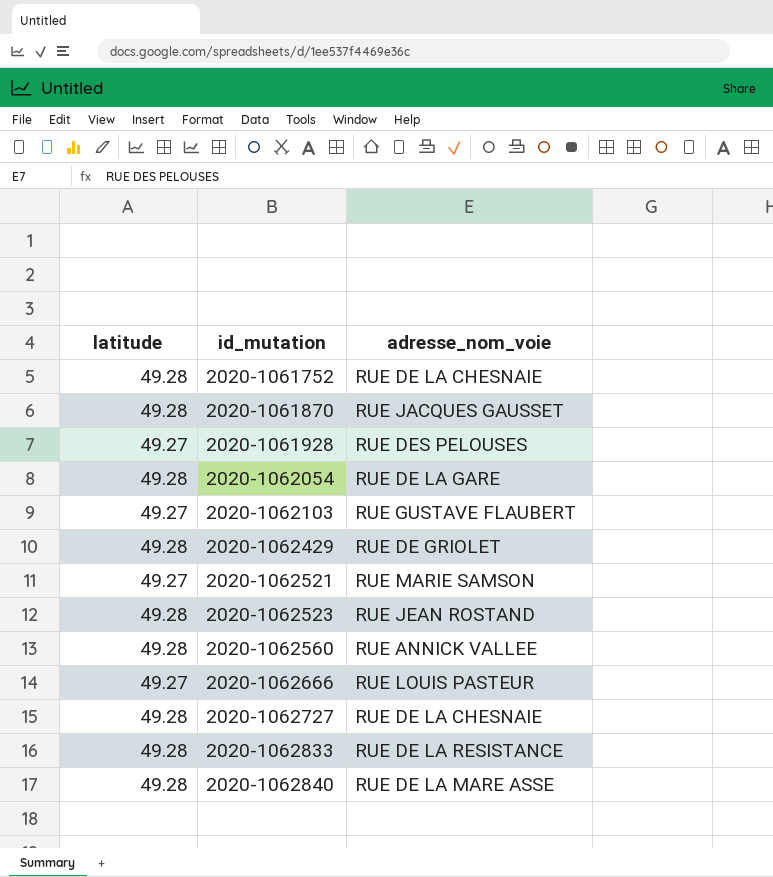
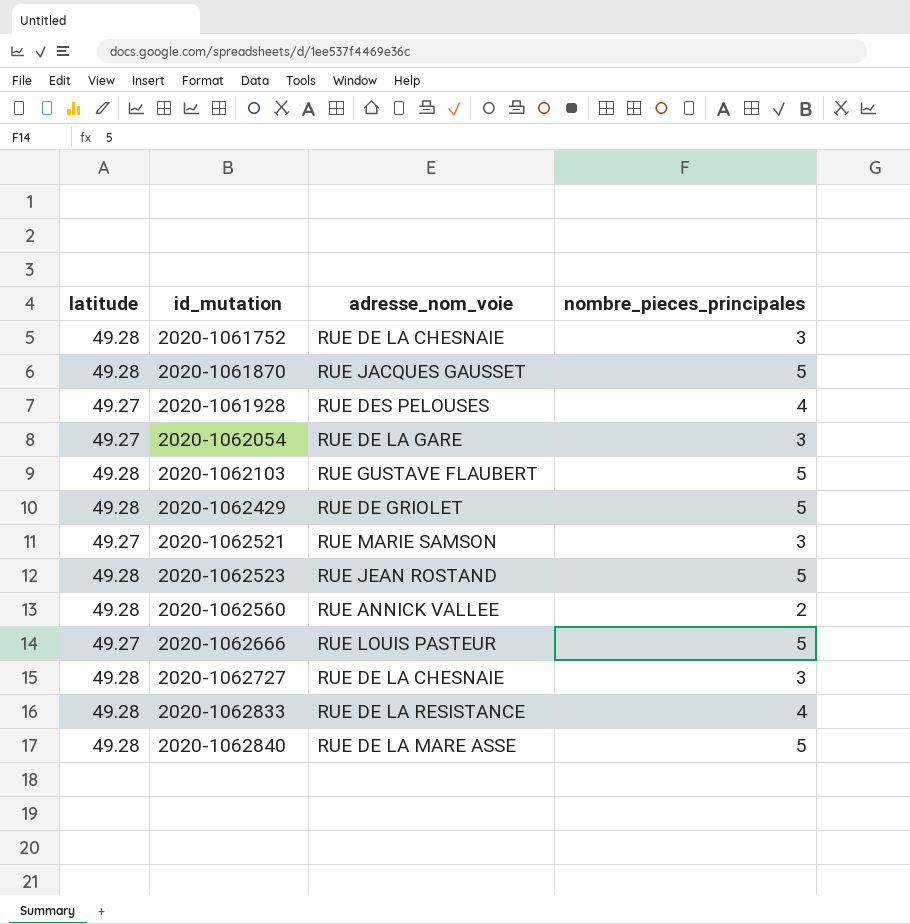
column nombre_pieces_principales | position: none -> 4
2020-1062054 | latitude: 49.28 -> 49.27
2020-1062103 | latitude: 49.27 -> 49.28

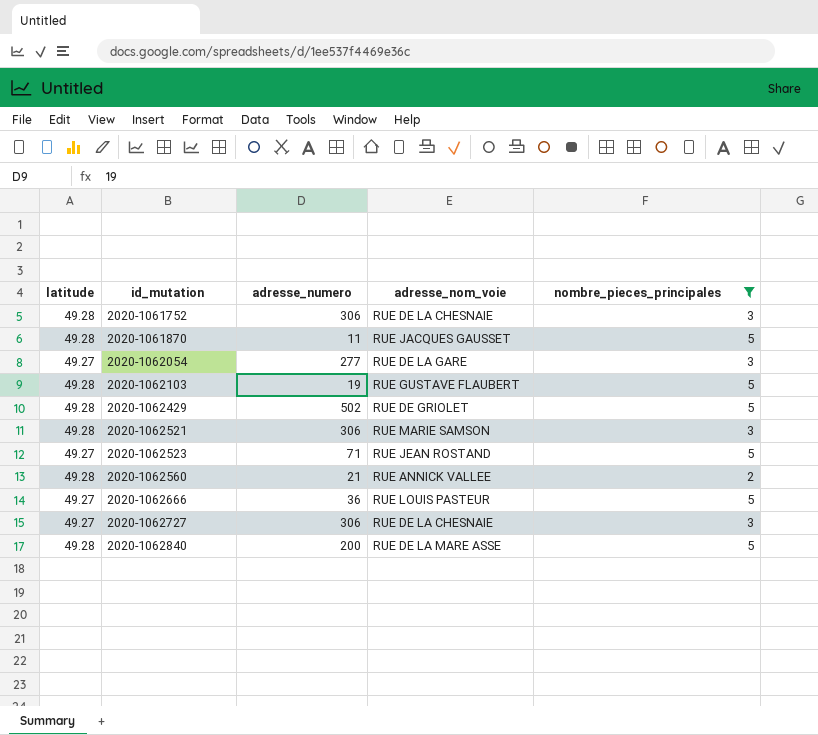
filter: none -> nombre_pieces_principales != 4
column adresse_numero | position: none -> 3
2020-1062521 | latitude: 49.27 -> 49.28
2020-1062523 | latitude: 49.28 -> 49.27
2020-1062727 | latitude: 49.28 -> 49.27

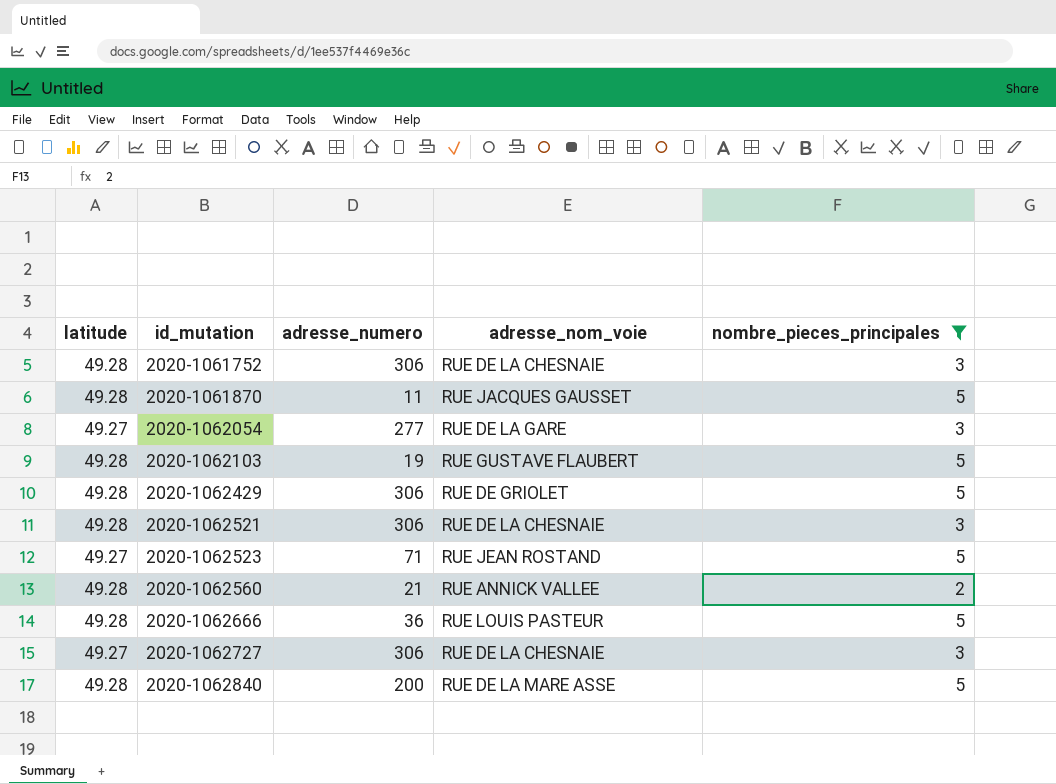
2020-1062429 | adresse_numero: 502 -> 306
2020-1062521 | adresse_nom_voie: RUE MARIE SAMSON -> RUE DE LA CHESNAIE
2020-1062666 | latitude: 49.27 -> 49.28

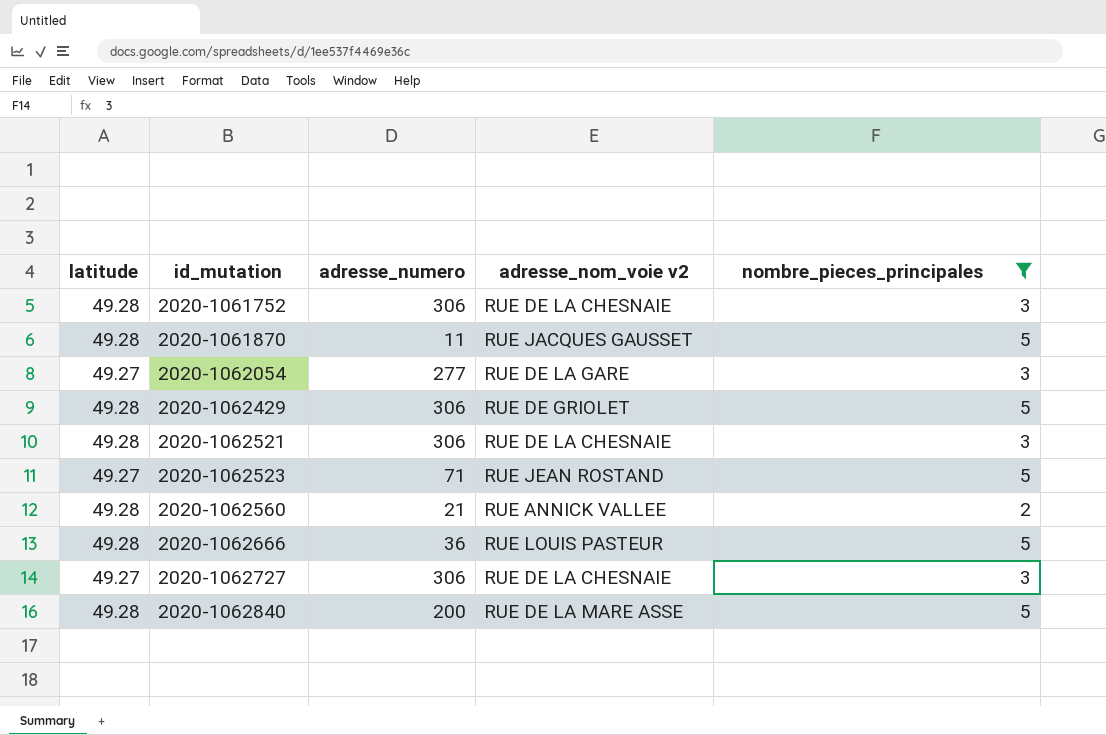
column name: adresse_nom_voie -> adresse_nom_voie v2
row 2020-1062103: 49.28 | 19 | RUE GUSTAVE FLAUBERT | 5 -> none

